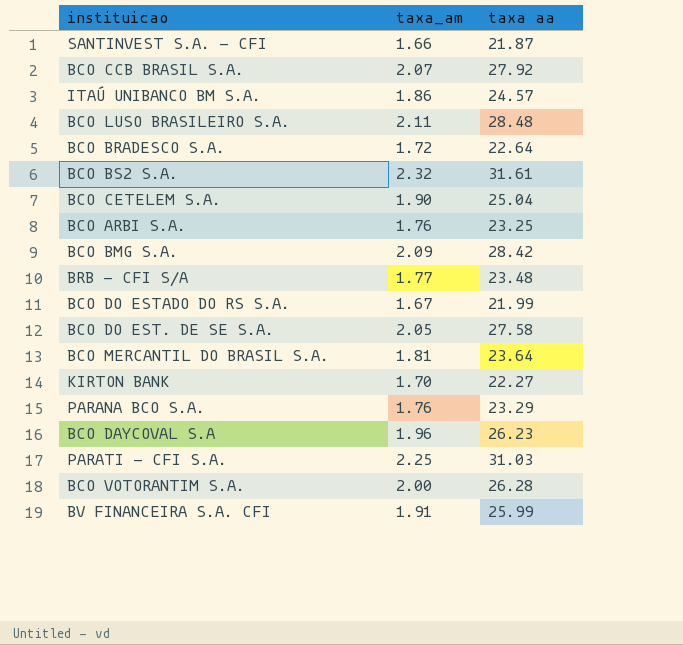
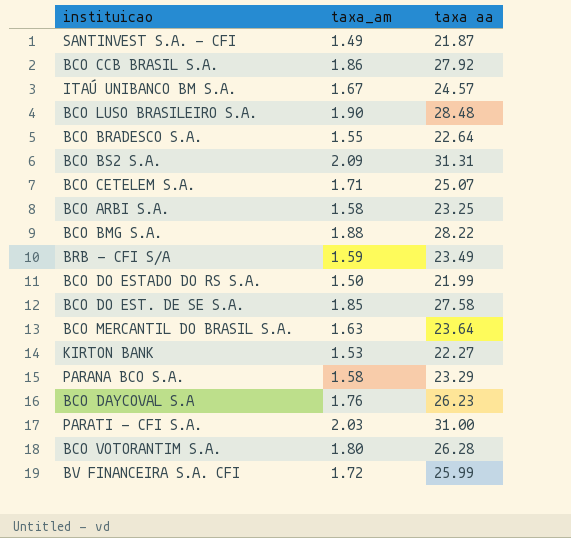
SANTINVEST S.A. - CFI | taxa_am: 1.66 -> 1.49
BCO CCB BRASIL S.A. | taxa_am: 2.07 -> 1.86
ITAÚ UNIBANCO BM S.A. | taxa_am: 1.86 -> 1.67
BCO LUSO BRASILEIRO S.A. | taxa_am: 2.11 -> 1.90
BCO BRADESCO S.A. | taxa_am: 1.72 -> 1.55
BCO BS2 S.A. | taxa_am: 2.32 -> 2.09
BCO BS2 S.A. | taxa aa: 31.61 -> 31.31
BCO CETELEM S.A. | taxa_am: 1.90 -> 1.71
BCO CETELEM S.A. | taxa aa: 25.04 -> 25.07
BCO ARBI S.A. | taxa_am: 1.76 -> 1.58
BCO BMG S.A. | taxa_am: 2.09 -> 1.88
BCO BMG S.A. | taxa aa: 28.42 -> 28.22
BRB - CFI S/A | taxa_am: 1.77 -> 1.59
BRB - CFI S/A | taxa aa: 23.48 -> 23.49
BCO DO ESTADO DO RS S.A. | taxa_am: 1.67 -> 1.50
BCO DO EST. DE SE S.A. | taxa_am: 2.05 -> 1.85
BCO MERCANTIL DO BRASIL S.A. | taxa_am: 1.81 -> 1.63
KIRTON BANK | taxa_am: 1.70 -> 1.53
PARANA BCO S.A. | taxa_am: 1.76 -> 1.58
BCO DAYCOVAL S.A | taxa_am: 1.96 -> 1.76
PARATI - CFI S.A. | taxa_am: 2.25 -> 2.03
PARATI - CFI S.A. | taxa aa: 31.03 -> 31.00
BCO VOTORANTIM S.A. | taxa_am: 2.00 -> 1.80
BV FINANCEIRA S.A. CFI | taxa_am: 1.91 -> 1.72

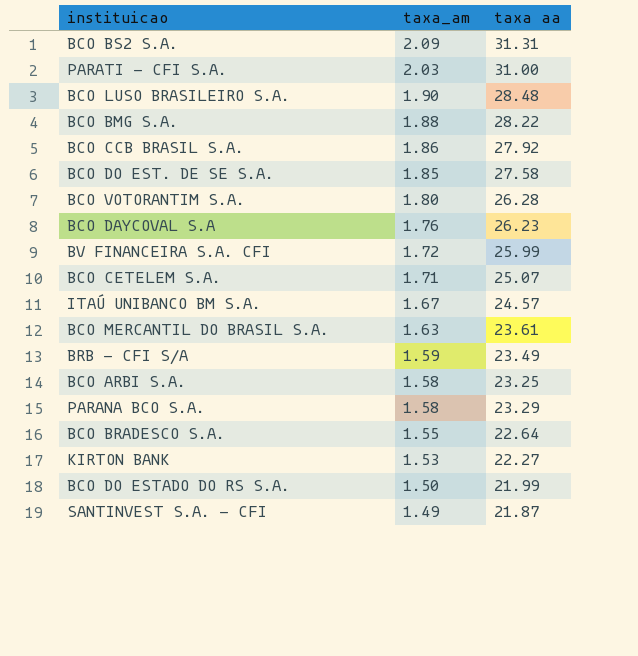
row order: none -> taxa_am descending
BCO MERCANTIL DO BRASIL S.A. | taxa aa: 23.64 -> 23.61

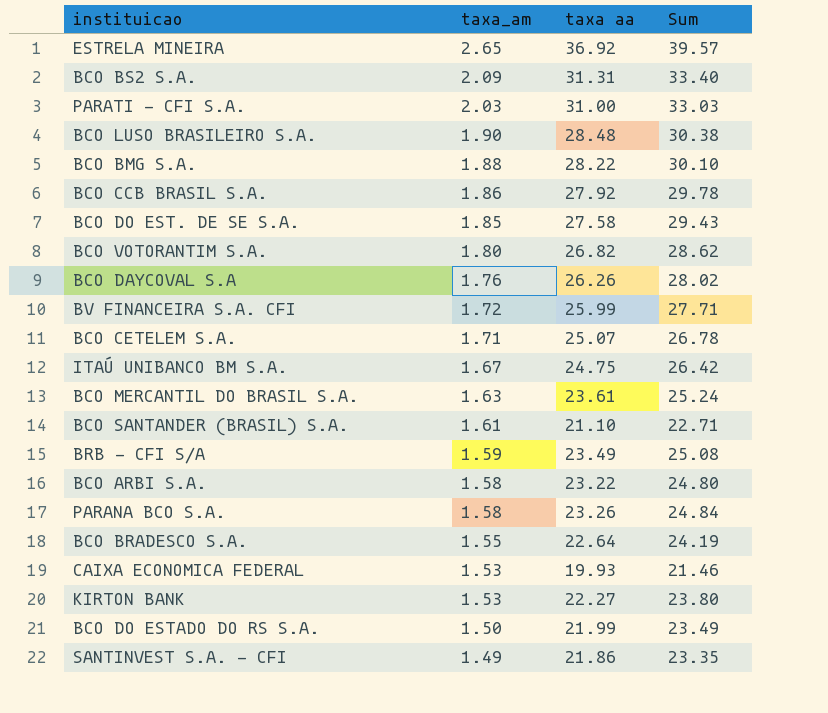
column Sum | formula: none -> [taxa_am] + [taxa aa]
row ESTRELA MINEIRA: none -> 2.65 | 36.92 | 39.57
BCO VOTORANTIM S.A. | taxa aa: 26.28 -> 26.82
BCO DAYCOVAL S.A | taxa aa: 26.23 -> 26.26
ITAÚ UNIBANCO BM S.A. | taxa aa: 24.57 -> 24.75
row BCO SANTANDER (BRASIL) S.A.: none -> 1.61 | 21.10 | 22.71
BCO ARBI S.A. | taxa aa: 23.25 -> 23.22
PARANA BCO S.A. | taxa aa: 23.29 -> 23.26
row CAIXA ECONOMICA FEDERAL: none -> 1.53 | 19.93 | 21.46
SANTINVEST S.A. - CFI | taxa aa: 21.87 -> 21.86

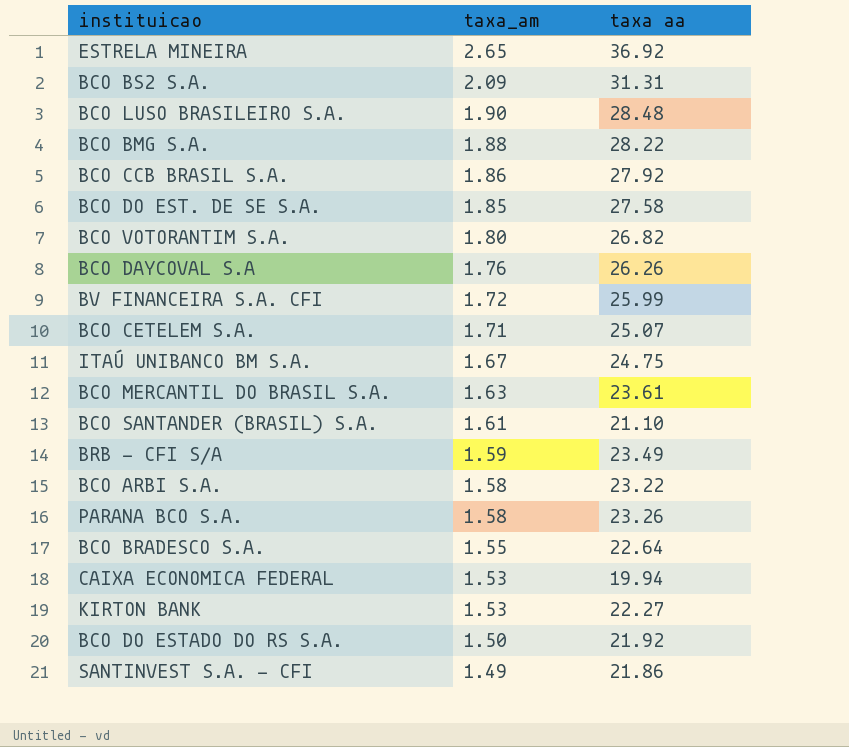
column Sum | formula: [taxa_am] + [taxa aa] -> none
row PARATI - CFI S.A.: 2.03 | 31.00 | 33.03 -> none
CAIXA ECONOMICA FEDERAL | taxa aa: 19.93 -> 19.94
BCO DO ESTADO DO RS S.A. | taxa aa: 21.99 -> 21.92

